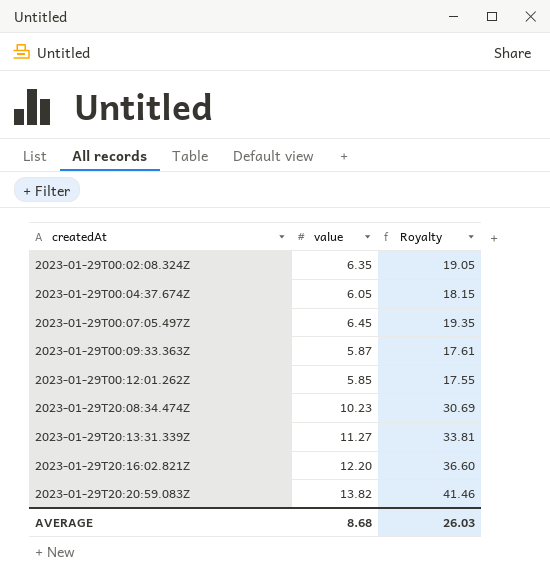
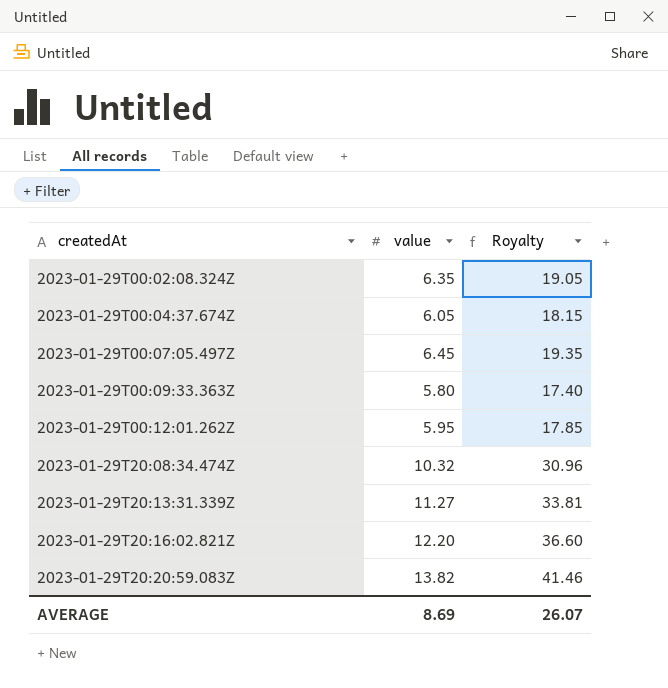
2023-01-29T00:09:33.363Z | value: 5.87 -> 5.80
2023-01-29T00:09:33.363Z | Royalty: 17.61 -> 17.40
2023-01-29T00:12:01.262Z | value: 5.85 -> 5.95
2023-01-29T00:12:01.262Z | Royalty: 17.55 -> 17.85
2023-01-29T20:08:34.474Z | value: 10.23 -> 10.32
2023-01-29T20:08:34.474Z | Royalty: 30.69 -> 30.96
AVERAGE | value: 8.68 -> 8.69
AVERAGE | Royalty: 26.03 -> 26.07

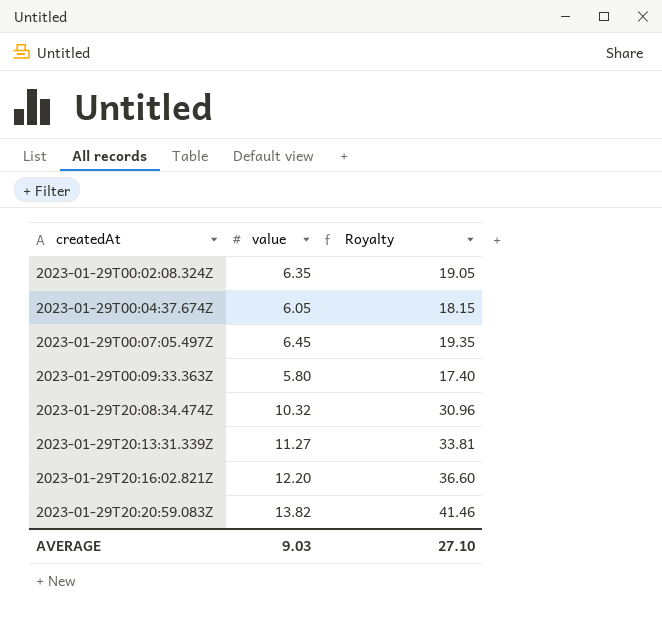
row 2023-01-29T00:12:01.262Z: 5.95 | 17.85 -> none
AVERAGE | value: 8.69 -> 9.03
AVERAGE | Royalty: 26.07 -> 27.10

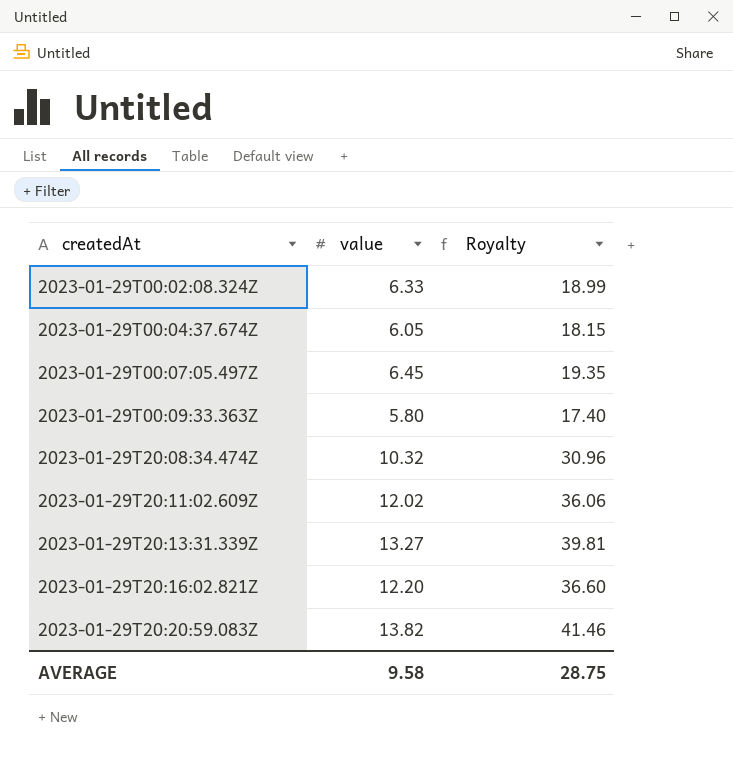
2023-01-29T00:02:08.324Z | value: 6.35 -> 6.33
2023-01-29T00:02:08.324Z | Royalty: 19.05 -> 18.99
row 2023-01-29T20:11:02.609Z: none -> 12.02 | 36.06
2023-01-29T20:13:31.339Z | value: 11.27 -> 13.27
2023-01-29T20:13:31.339Z | Royalty: 33.81 -> 39.81
AVERAGE | value: 9.03 -> 9.58
AVERAGE | Royalty: 27.10 -> 28.75

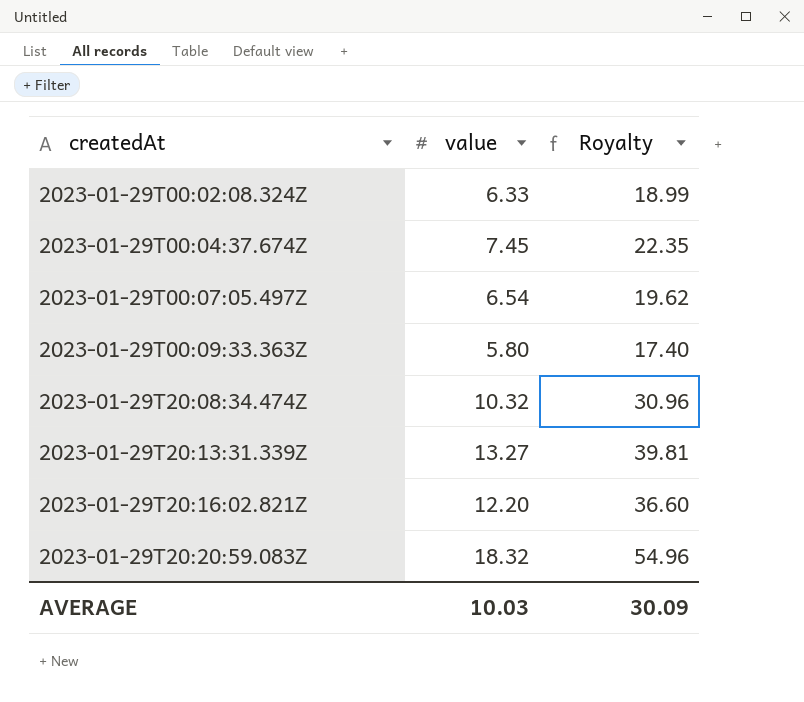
row 2023-01-29T20:11:02.609Z: 12.02 | 36.06 -> none
2023-01-29T00:04:37.674Z | value: 6.05 -> 7.45
2023-01-29T00:04:37.674Z | Royalty: 18.15 -> 22.35
2023-01-29T00:07:05.497Z | value: 6.45 -> 6.54
2023-01-29T00:07:05.497Z | Royalty: 19.35 -> 19.62
2023-01-29T20:20:59.083Z | value: 13.82 -> 18.32
2023-01-29T20:20:59.083Z | Royalty: 41.46 -> 54.96
AVERAGE | value: 9.58 -> 10.03
AVERAGE | Royalty: 28.75 -> 30.09

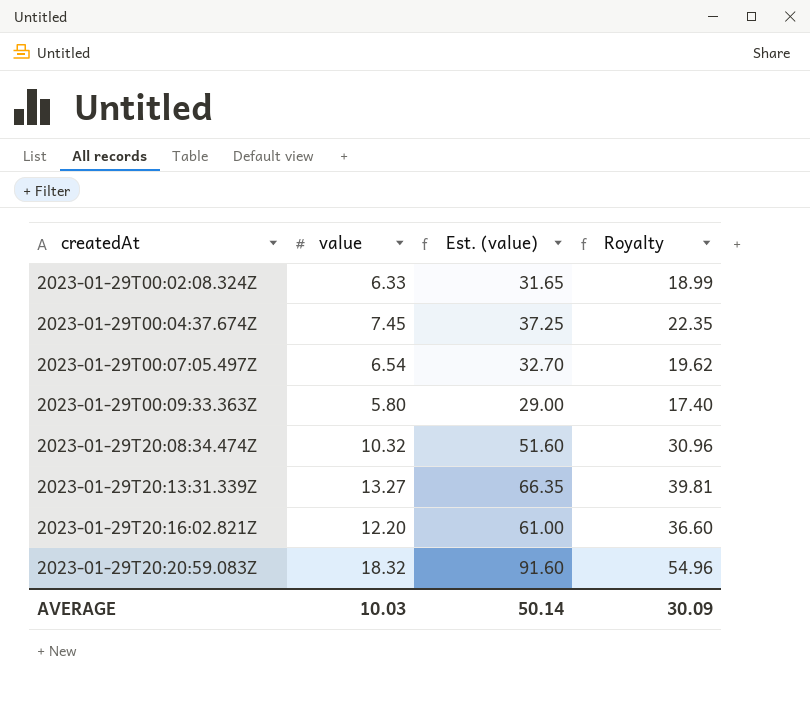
column Est. (value) | formula: none -> [value] * 5

